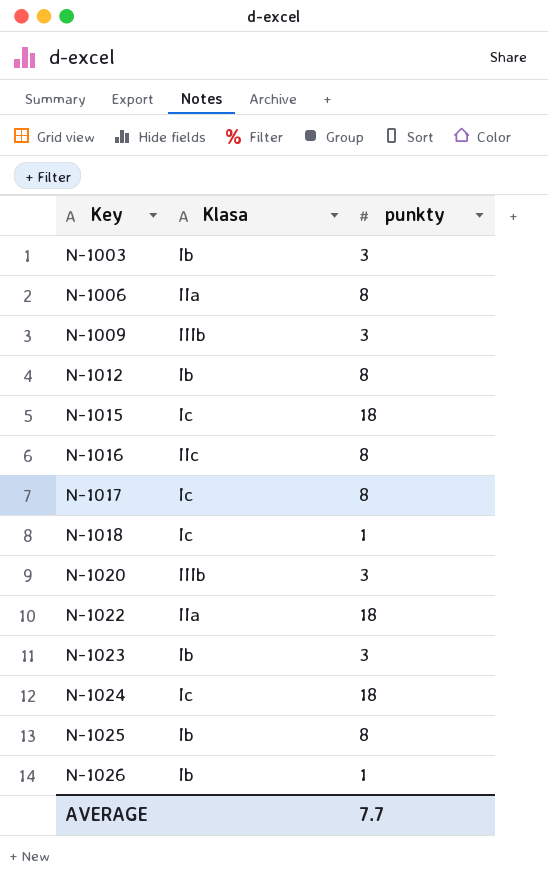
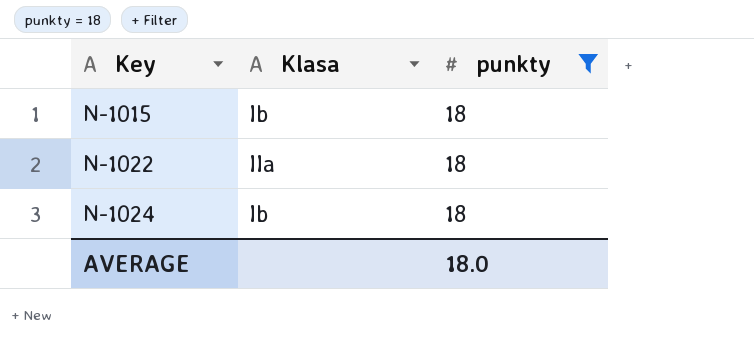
filter: none -> punkty = 18
N-1015 | Klasa: Ic -> Ib
N-1024 | Klasa: Ic -> Ib
AVERAGE | punkty: 7.7 -> 18.0

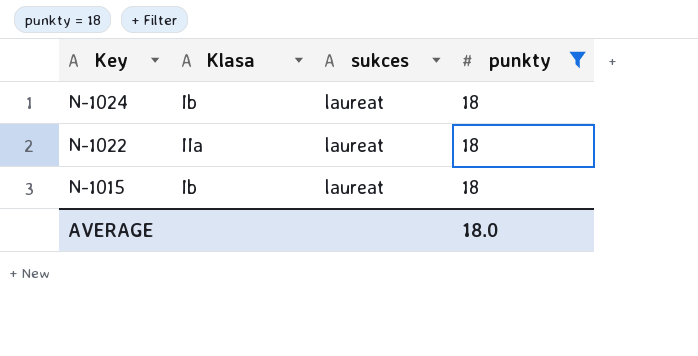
row order: Key ascending -> Key descending
column sukces | position: none -> 3

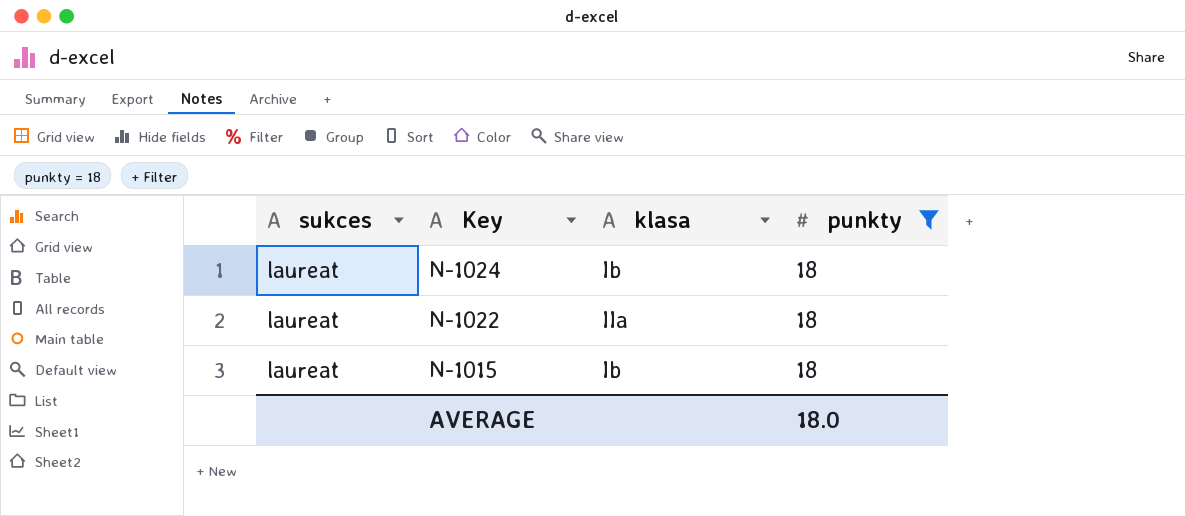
column sukces | position: 3 -> 1
column name: Klasa -> klasa

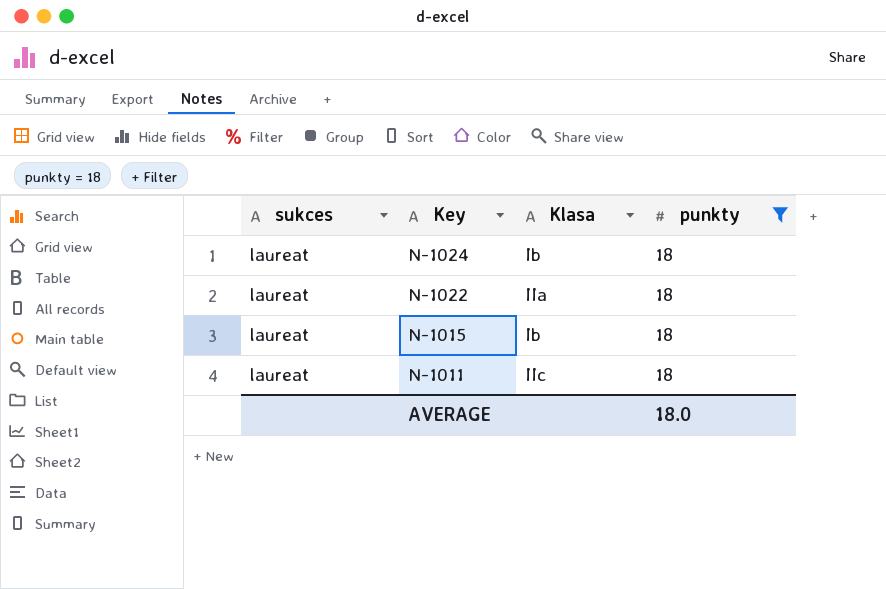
column name: klasa -> Klasa
row N-1011: none -> laureat | IIc | 18

